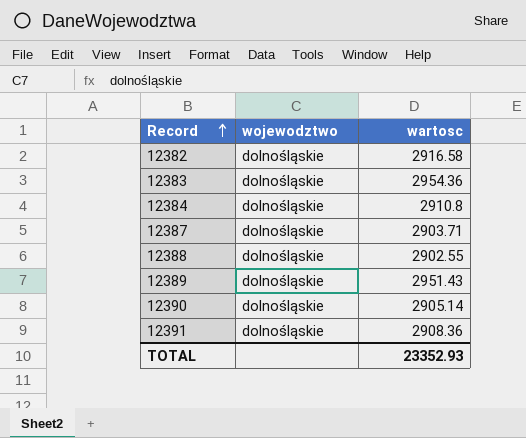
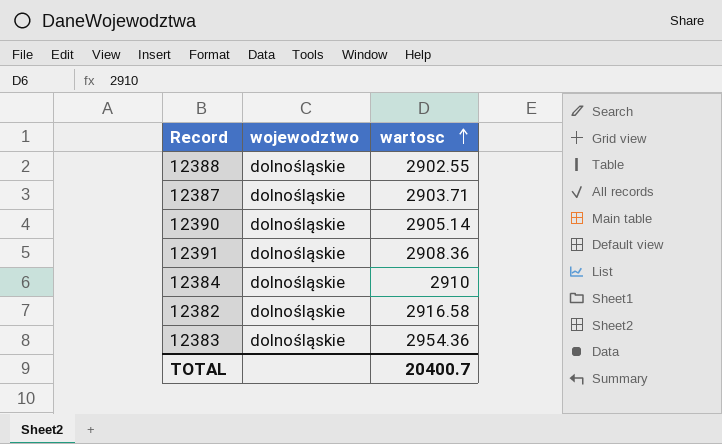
row order: Record ascending -> wartosc ascending
row 12389: dolnośląskie | 2951.43 -> none
12384 | wartosc: 2910.8 -> 2910
TOTAL | wartosc: 23352.93 -> 20400.7

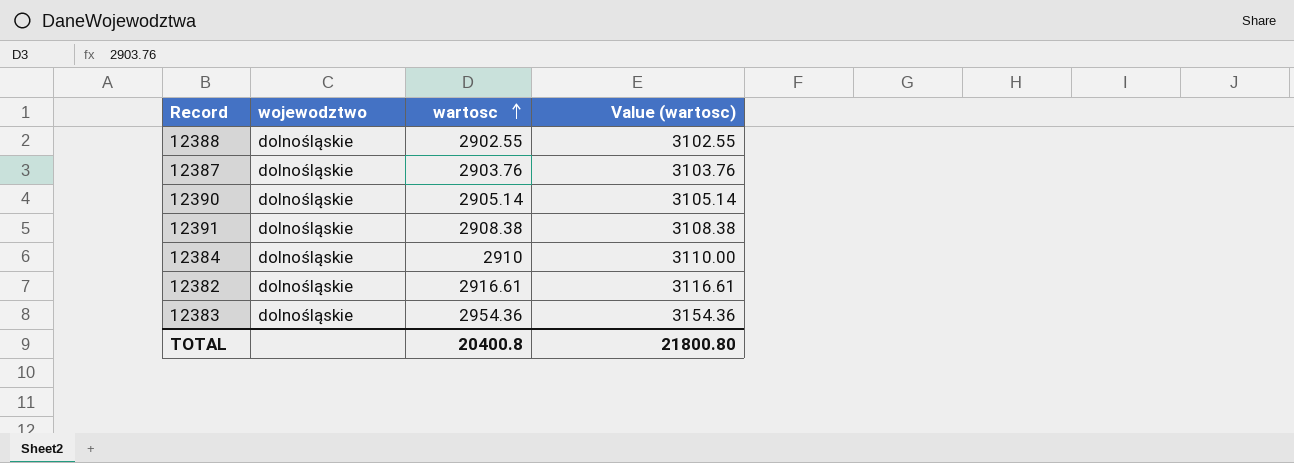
column Value (wartosc) | formula: none -> [wartosc] + 200
12387 | wartosc: 2903.71 -> 2903.76
12391 | wartosc: 2908.36 -> 2908.38
12382 | wartosc: 2916.58 -> 2916.61
TOTAL | wartosc: 20400.7 -> 20400.8

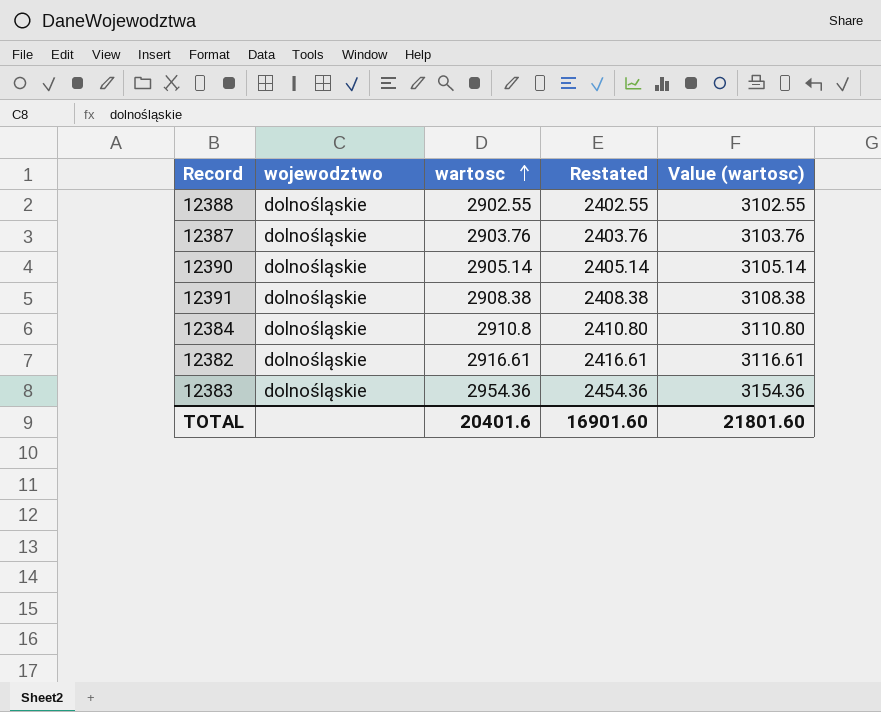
column Restated | formula: none -> [wartosc] - 500
12384 | wartosc: 2910 -> 2910.8
12384 | Value (wartosc): 3110.00 -> 3110.80
TOTAL | wartosc: 20400.8 -> 20401.6
TOTAL | Value (wartosc): 21800.80 -> 21801.60

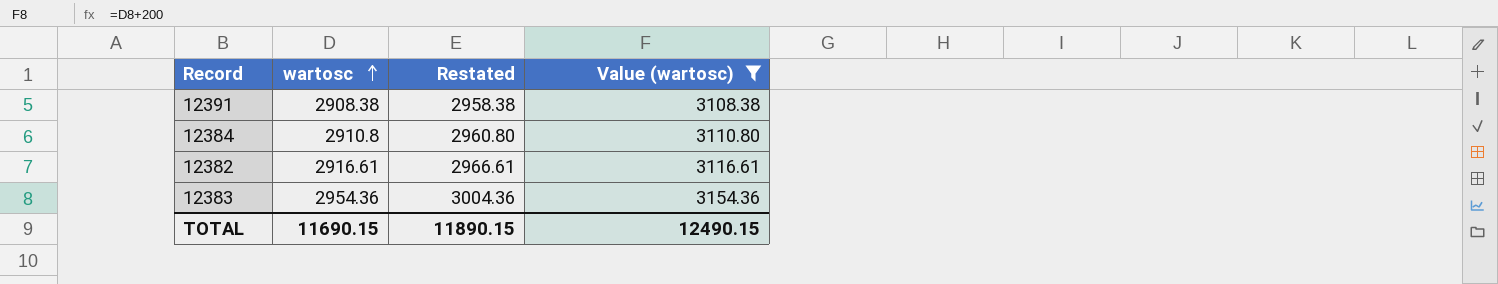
filter: none -> Value (wartosc) >= 3108.38
column wojewodztwo | position: 2 -> none
column Restated | formula: [wartosc] - 500 -> [wartosc] + 50
TOTAL | wartosc: 20401.6 -> 11690.15
TOTAL | Restated: 16901.60 -> 11890.15
TOTAL | Value (wartosc): 21801.60 -> 12490.15

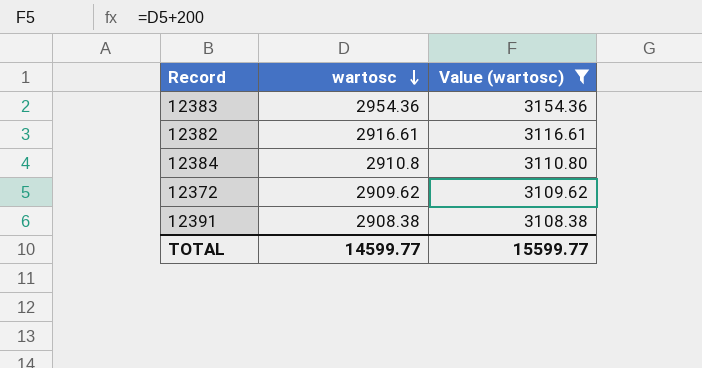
row order: wartosc ascending -> wartosc descending
column Restated | formula: [wartosc] + 50 -> none
row 12372: none -> 2909.62 | 3109.62
TOTAL | wartosc: 11690.15 -> 14599.77
TOTAL | Value (wartosc): 12490.15 -> 15599.77

